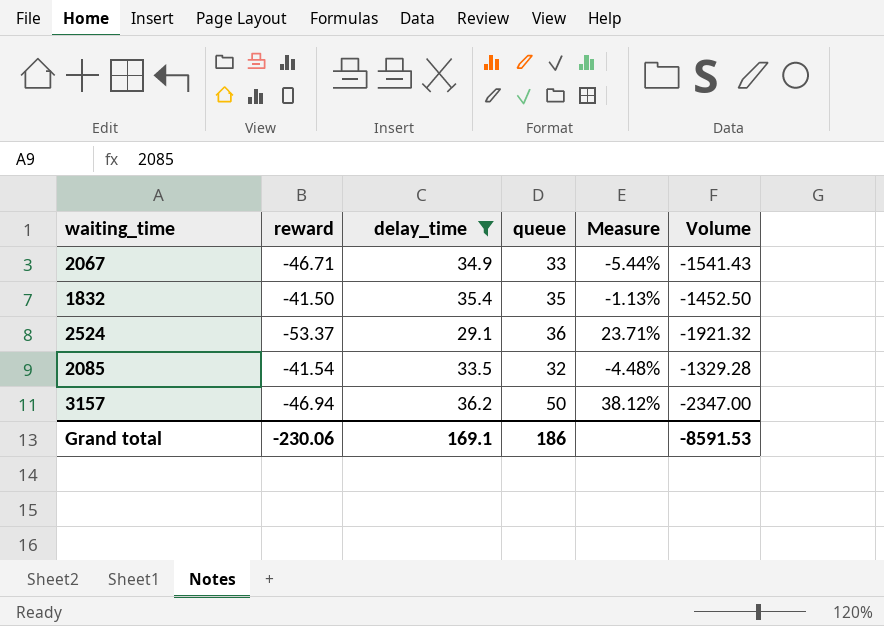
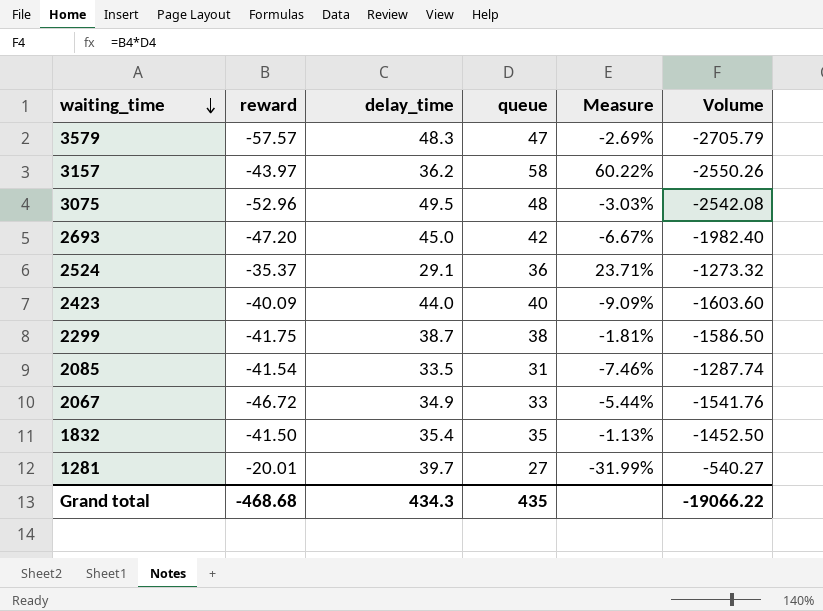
filter: delay_time <= 36.2 -> none
row order: none -> waiting_time descending
3157 | reward: -46.94 -> -43.97
3157 | queue: 50 -> 58
3157 | Measure: 38.12% -> 60.22%
3157 | Volume: -2347.00 -> -2550.26
2524 | reward: -53.37 -> -35.37
2524 | Volume: -1921.32 -> -1273.32
2085 | queue: 32 -> 31
2085 | Measure: -4.48% -> -7.46%
2085 | Volume: -1329.28 -> -1287.74
2067 | reward: -46.71 -> -46.72
2067 | Volume: -1541.43 -> -1541.76
Grand total | reward: -230.06 -> -468.68
Grand total | delay_time: 169.1 -> 434.3
Grand total | queue: 186 -> 435
Grand total | Volume: -8591.53 -> -19066.22

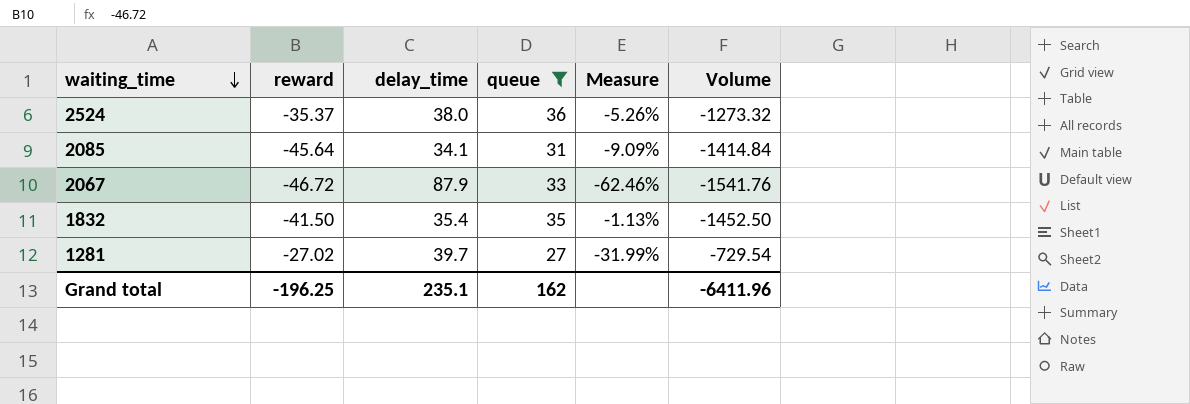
filter: none -> queue <= 36
2524 | delay_time: 29.1 -> 38.0
2524 | Measure: 23.71% -> -5.26%
2085 | reward: -41.54 -> -45.64
2085 | delay_time: 33.5 -> 34.1
2085 | Measure: -7.46% -> -9.09%
2085 | Volume: -1287.74 -> -1414.84
2067 | delay_time: 34.9 -> 87.9
2067 | Measure: -5.44% -> -62.46%
1281 | reward: -20.01 -> -27.02
1281 | Volume: -540.27 -> -729.54
Grand total | reward: -468.68 -> -196.25
Grand total | delay_time: 434.3 -> 235.1
Grand total | queue: 435 -> 162
Grand total | Volume: -19066.22 -> -6411.96

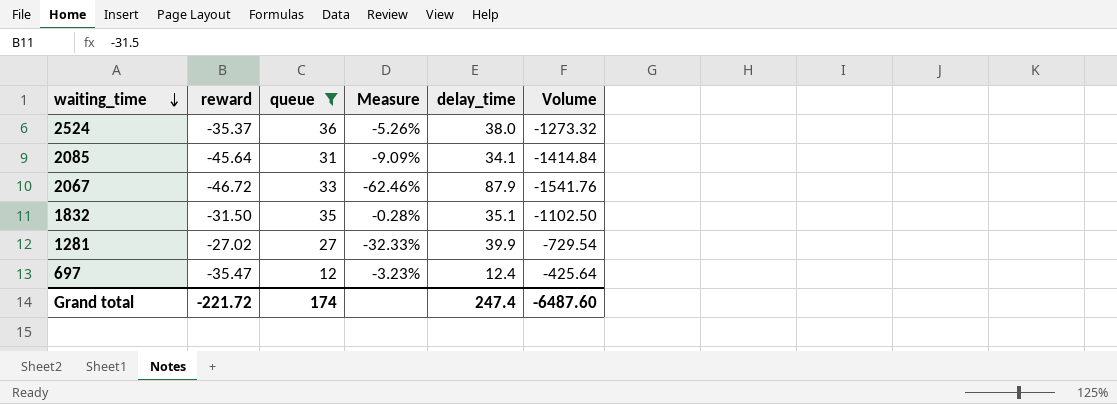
column delay_time | position: 3 -> 5
1832 | reward: -41.50 -> -31.50
1832 | Measure: -1.13% -> -0.28%
1832 | delay_time: 35.4 -> 35.1
1832 | Volume: -1452.50 -> -1102.50
1281 | Measure: -31.99% -> -32.33%
1281 | delay_time: 39.7 -> 39.9
row 697: none -> -35.47 | 12 | -3.23% | 12.4 | -425.64
Grand total | reward: -196.25 -> -221.72
Grand total | queue: 162 -> 174
Grand total | delay_time: 235.1 -> 247.4
Grand total | Volume: -6411.96 -> -6487.60

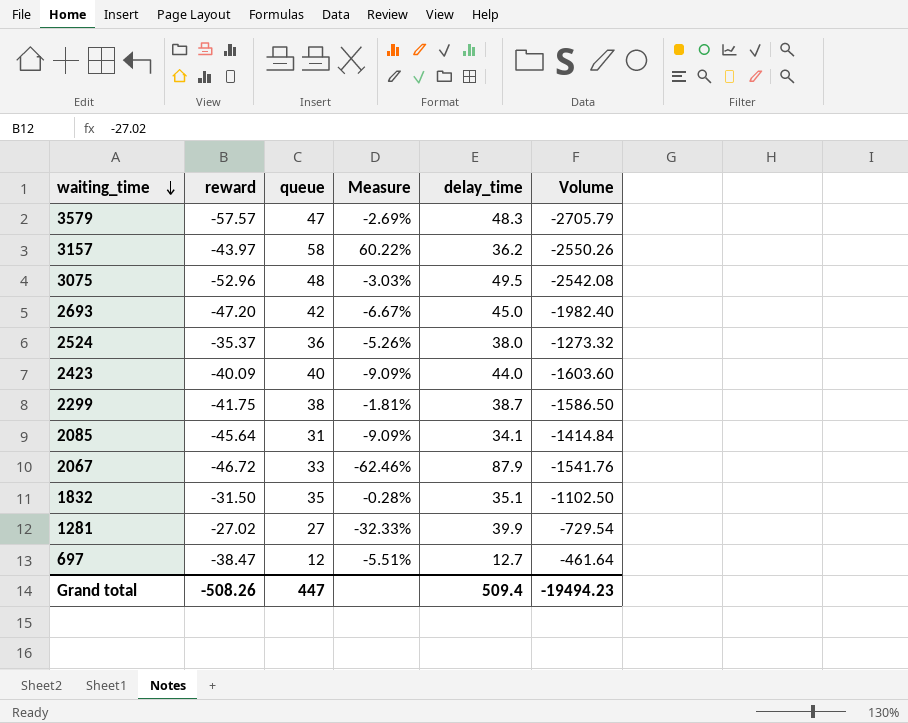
filter: queue <= 36 -> none
697 | reward: -35.47 -> -38.47
697 | Measure: -3.23% -> -5.51%
697 | delay_time: 12.4 -> 12.7
697 | Volume: -425.64 -> -461.64
Grand total | reward: -221.72 -> -508.26
Grand total | queue: 174 -> 447
Grand total | delay_time: 247.4 -> 509.4
Grand total | Volume: -6487.60 -> -19494.23

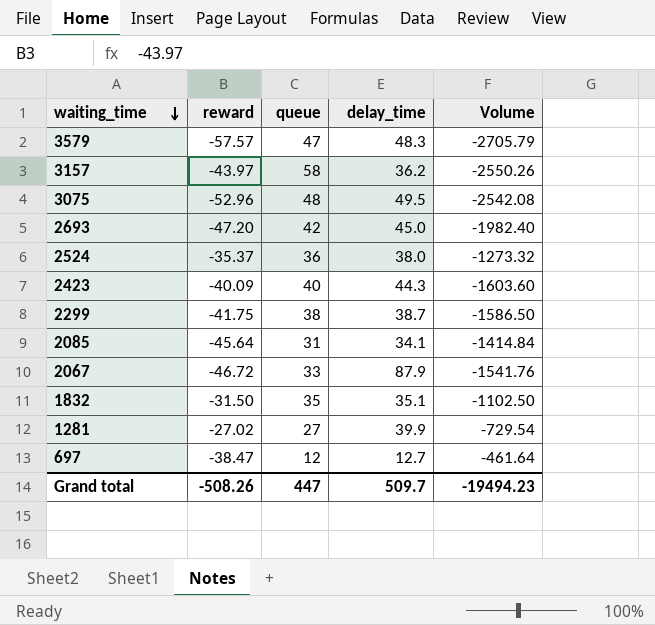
column Measure | formula: ([queue] - [delay_time]) / [delay_time] -> none
2423 | delay_time: 44.0 -> 44.3
Grand total | delay_time: 509.4 -> 509.7

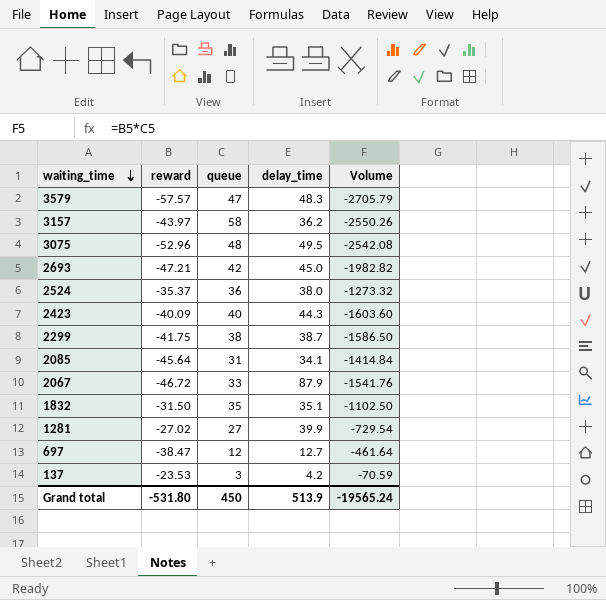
2693 | reward: -47.20 -> -47.21
2693 | Volume: -1982.40 -> -1982.82
row 137: none -> -23.53 | 3 | 4.2 | -70.59
Grand total | reward: -508.26 -> -531.80
Grand total | queue: 447 -> 450
Grand total | delay_time: 509.7 -> 513.9
Grand total | Volume: -19494.23 -> -19565.24

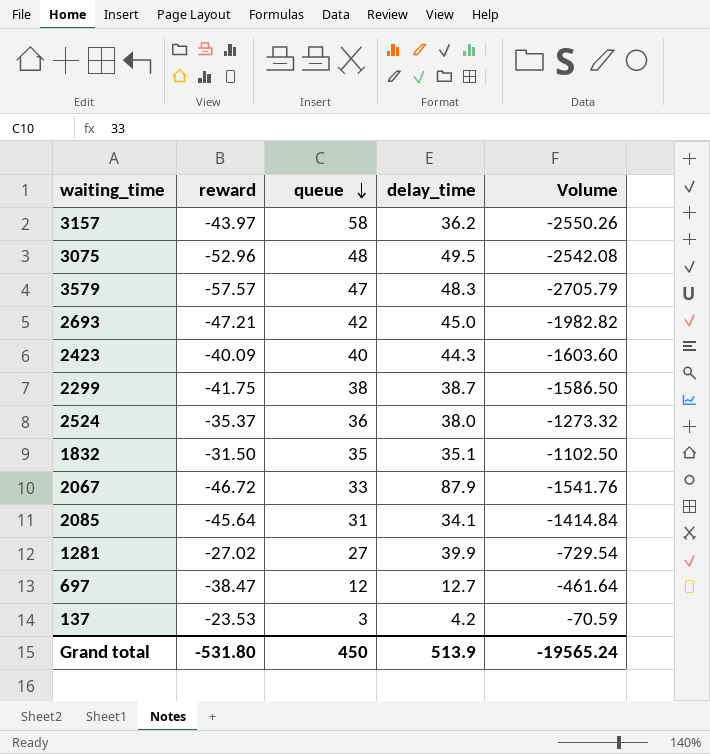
row order: waiting_time descending -> queue descending

